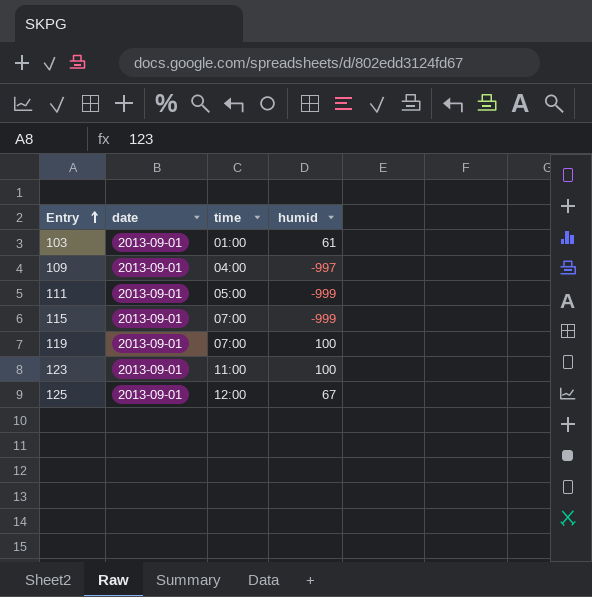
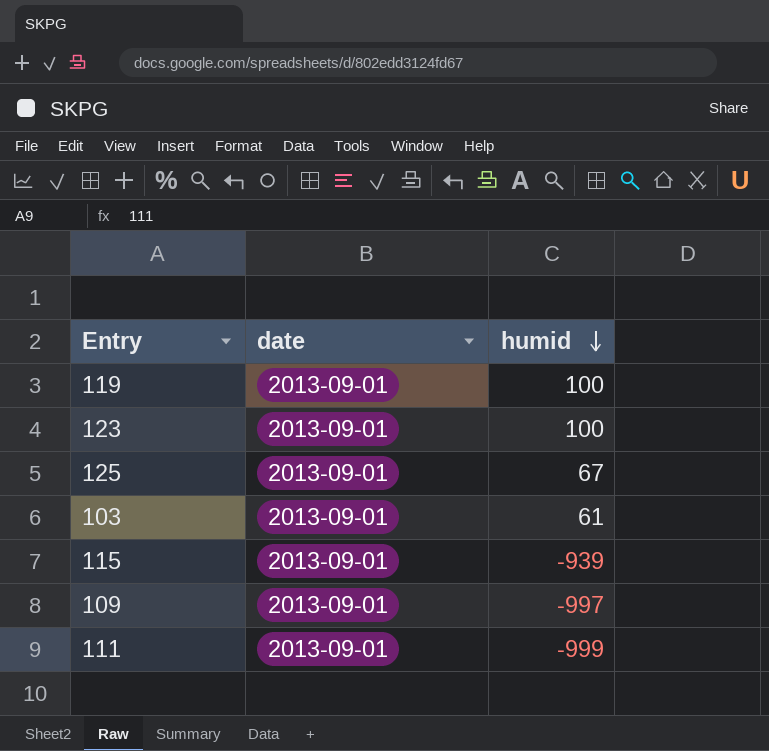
row order: Entry ascending -> humid descending
column time | position: 3 -> none
115 | humid: -999 -> -939

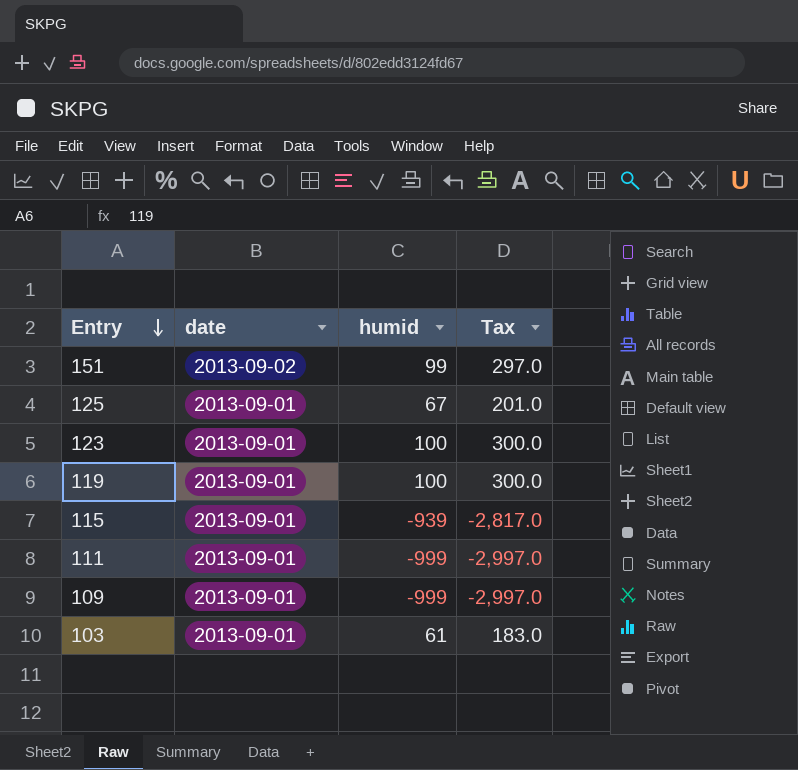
row order: humid descending -> Entry descending
column Tax | formula: none -> [humid] * 3
row 151: none -> 2013-09-02 | 99 | 297.0
109 | humid: -997 -> -999

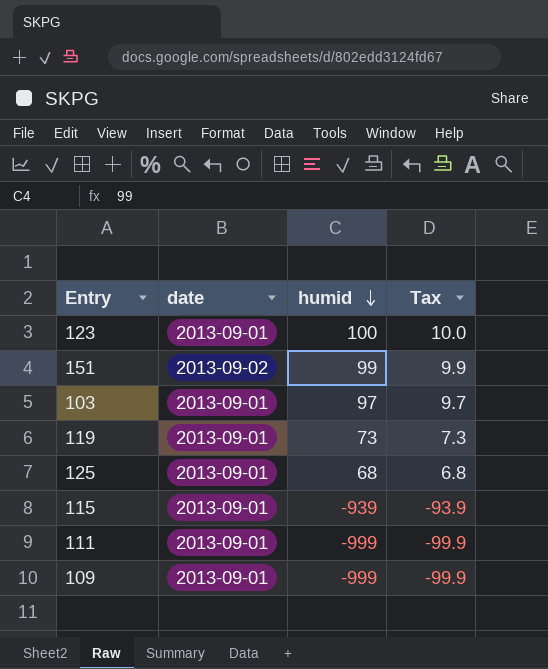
row order: Entry descending -> humid descending
column Tax | formula: [humid] * 3 -> [humid] * 0.1
103 | humid: 61 -> 97
119 | humid: 100 -> 73
125 | humid: 67 -> 68

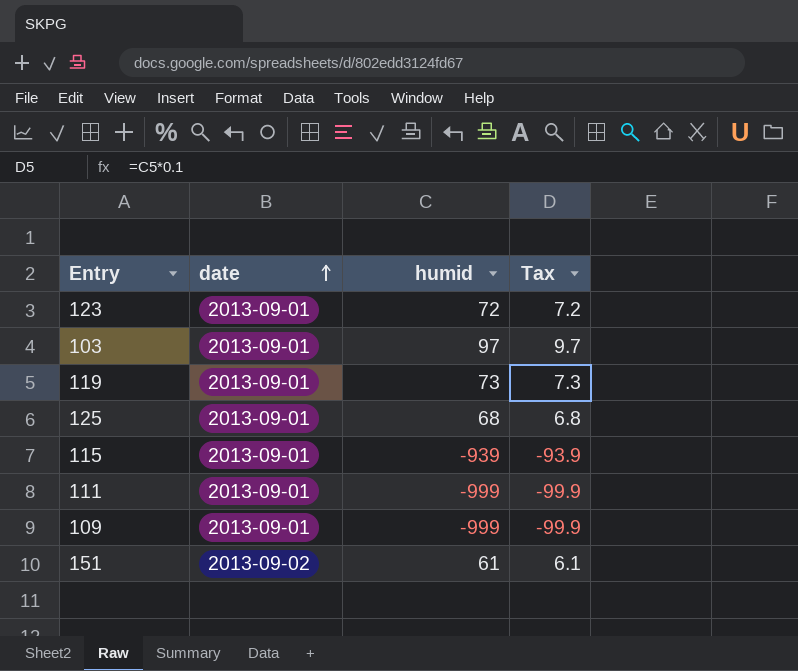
row order: humid descending -> date ascending
123 | humid: 100 -> 72
123 | Tax: 10.0 -> 7.2
151 | humid: 99 -> 61
151 | Tax: 9.9 -> 6.1

